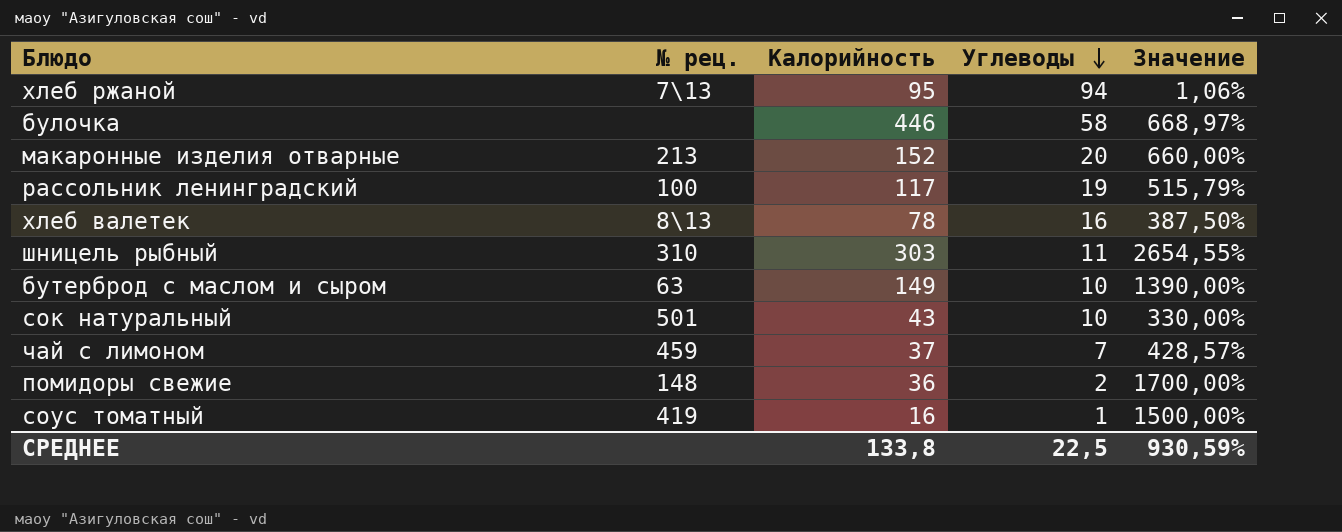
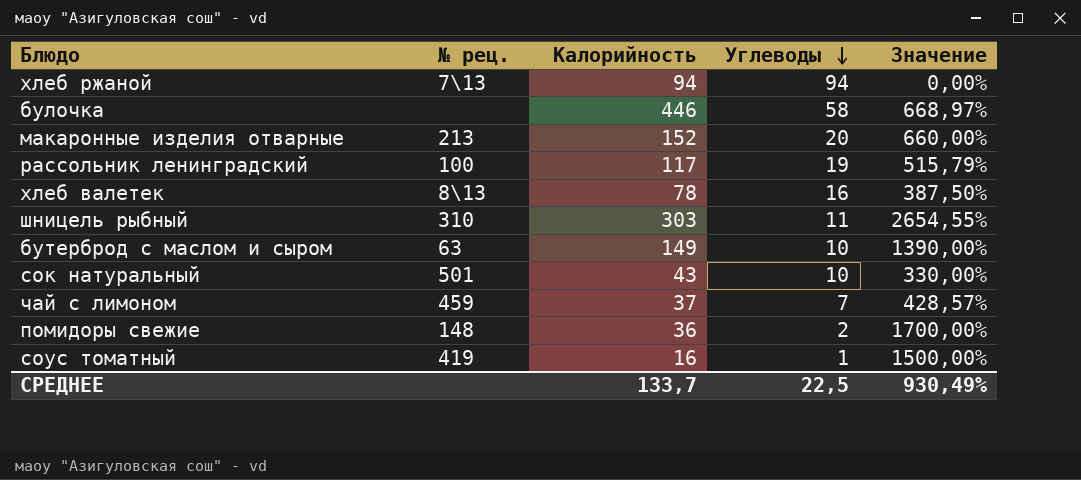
хлеб ржаной | Калорийность: 95 -> 94
хлеб ржаной | Значение: 1,06% -> 0,00%
СРЕДНЕЕ | Калорийность: 133,8 -> 133,7
СРЕДНЕЕ | Значение: 930,59% -> 930,49%

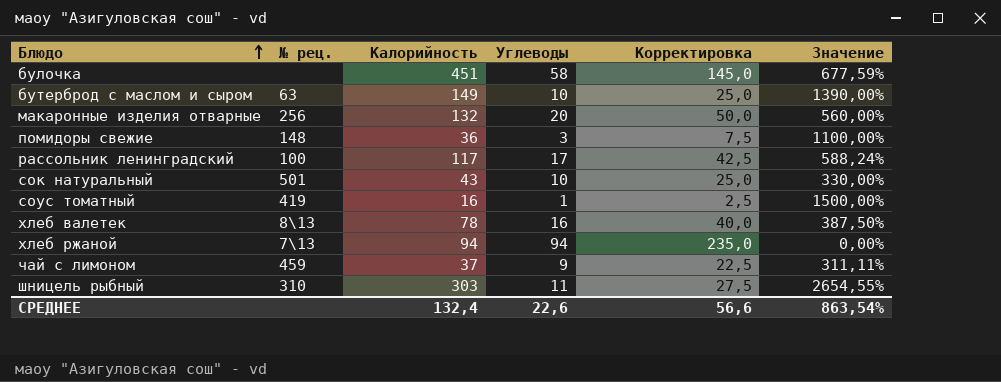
row order: Углеводы descending -> Блюдо ascending
column Корректировка | formula: none -> [Углеводы] * 2,5
булочка | Калорийность: 446 -> 451
булочка | Значение: 668,97% -> 677,59%
макаронные изделия отварные | № рец.: 213 -> 256
макаронные изделия отварные | Калорийность: 152 -> 132
макаронные изделия отварные | Значение: 660,00% -> 560,00%
помидоры свежие | Углеводы: 2 -> 3
помидоры свежие | Значение: 1700,00% -> 1100,00%
рассольник ленинградский | Углеводы: 19 -> 17
рассольник ленинградский | Значение: 515,79% -> 588,24%
чай с лимоном | Углеводы: 7 -> 9
чай с лимоном | Значение: 428,57% -> 311,11%
СРЕДНЕЕ | Калорийность: 133,7 -> 132,4
СРЕДНЕЕ | Углеводы: 22,5 -> 22,6
СРЕДНЕЕ | Значение: 930,49% -> 863,54%

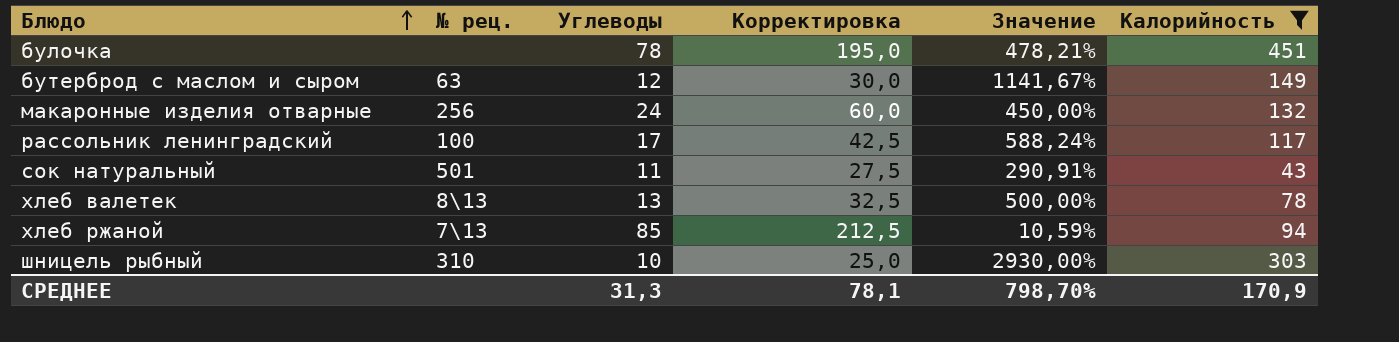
filter: none -> Калорийность >= 43
column Калорийность | position: 3 -> 6
булочка | Углеводы: 58 -> 78
булочка | Корректировка: 145,0 -> 195,0
булочка | Значение: 677,59% -> 478,21%
бутерброд с маслом и сыром | Углеводы: 10 -> 12
бутерброд с маслом и сыром | Корректировка: 25,0 -> 30,0
бутерброд с маслом и сыром | Значение: 1390,00% -> 1141,67%
макаронные изделия отварные | Углеводы: 20 -> 24
макаронные изделия отварные | Корректировка: 50,0 -> 60,0
макаронные изделия отварные | Значение: 560,00% -> 450,00%
сок натуральный | Углеводы: 10 -> 11
сок натуральный | Корректировка: 25,0 -> 27,5
сок натуральный | Значение: 330,00% -> 290,91%
хлеб валетек | Углеводы: 16 -> 13
хлеб валетек | Корректировка: 40,0 -> 32,5
хлеб валетек | Значение: 387,50% -> 500,00%
хлеб ржаной | Углеводы: 94 -> 85
хлеб ржаной | Корректировка: 235,0 -> 212,5
хлеб ржаной | Значение: 0,00% -> 10,59%
шницель рыбный | Углеводы: 11 -> 10
шницель рыбный | Корректировка: 27,5 -> 25,0
шницель рыбный | Значение: 2654,55% -> 2930,00%
СРЕДНЕЕ | Углеводы: 22,6 -> 31,3
СРЕДНЕЕ | Корректировка: 56,6 -> 78,1
СРЕДНЕЕ | Значение: 863,54% -> 798,70%
СРЕДНЕЕ | Калорийность: 132,4 -> 170,9

